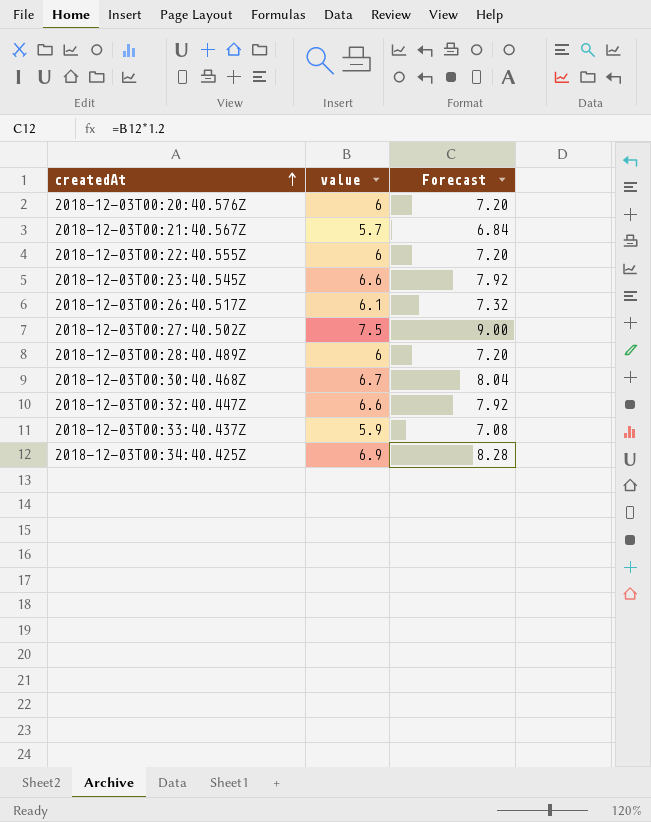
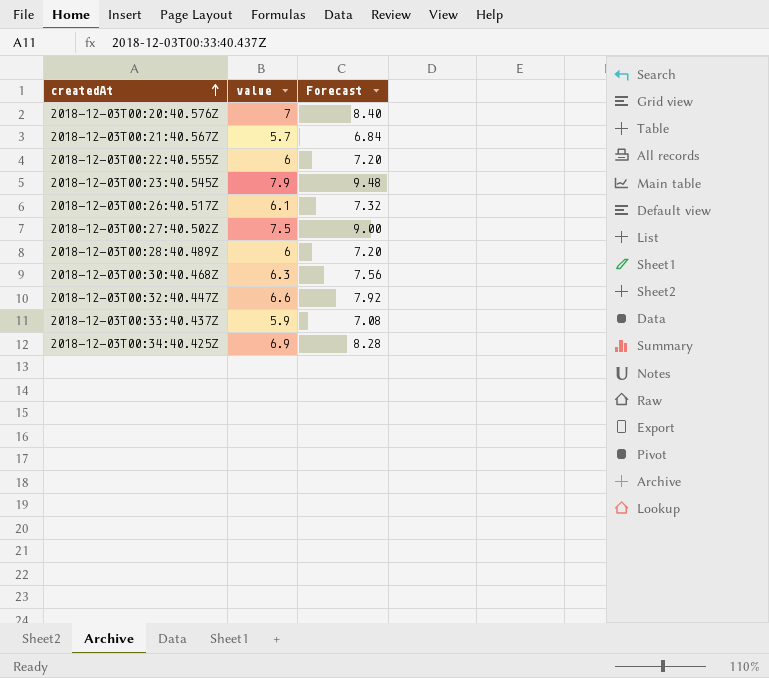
2018-12-03T00:20:40.576Z | value: 6 -> 7
2018-12-03T00:20:40.576Z | Forecast: 7.20 -> 8.40
2018-12-03T00:23:40.545Z | value: 6.6 -> 7.9
2018-12-03T00:23:40.545Z | Forecast: 7.92 -> 9.48
2018-12-03T00:30:40.468Z | value: 6.7 -> 6.3
2018-12-03T00:30:40.468Z | Forecast: 8.04 -> 7.56

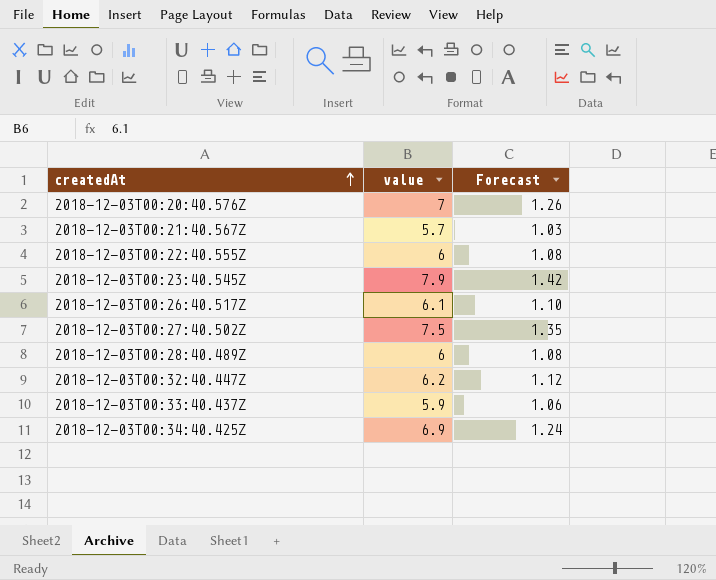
column Forecast | formula: [value] * 1.2 -> [value] * 0.18
row 2018-12-03T00:30:40.468Z: 6.3 | 7.56 -> none
2018-12-03T00:32:40.447Z | value: 6.6 -> 6.2

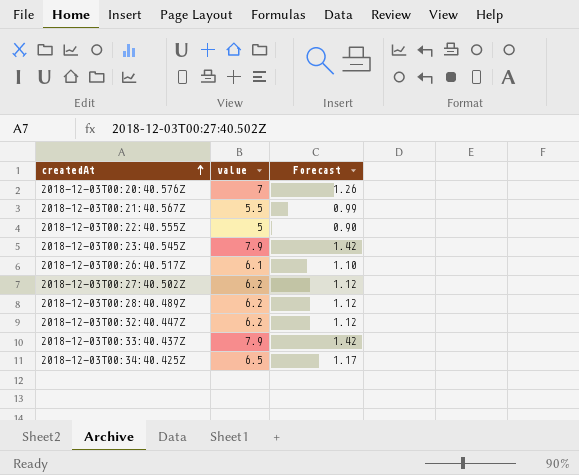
2018-12-03T00:21:40.567Z | value: 5.7 -> 5.5
2018-12-03T00:21:40.567Z | Forecast: 1.03 -> 0.99
2018-12-03T00:22:40.555Z | value: 6 -> 5
2018-12-03T00:22:40.555Z | Forecast: 1.08 -> 0.90
2018-12-03T00:27:40.502Z | value: 7.5 -> 6.2
2018-12-03T00:27:40.502Z | Forecast: 1.35 -> 1.12
2018-12-03T00:28:40.489Z | value: 6 -> 6.2
2018-12-03T00:28:40.489Z | Forecast: 1.08 -> 1.12
2018-12-03T00:33:40.437Z | value: 5.9 -> 7.9
2018-12-03T00:33:40.437Z | Forecast: 1.06 -> 1.42
2018-12-03T00:34:40.425Z | value: 6.9 -> 6.5
2018-12-03T00:34:40.425Z | Forecast: 1.24 -> 1.17

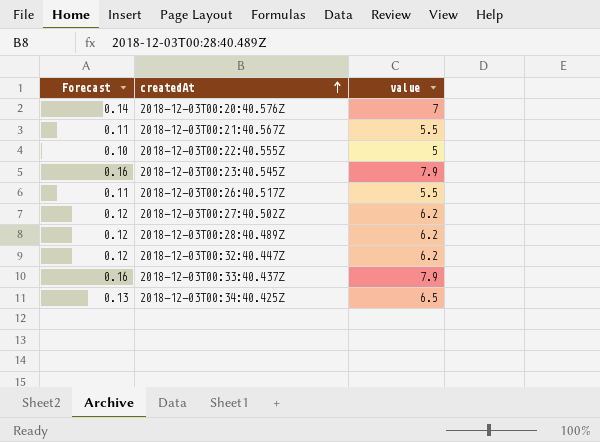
column Forecast | formula: [value] * 0.18 -> [value] * 0.02
column Forecast | position: 3 -> 1
2018-12-03T00:26:40.517Z | value: 6.1 -> 5.5

